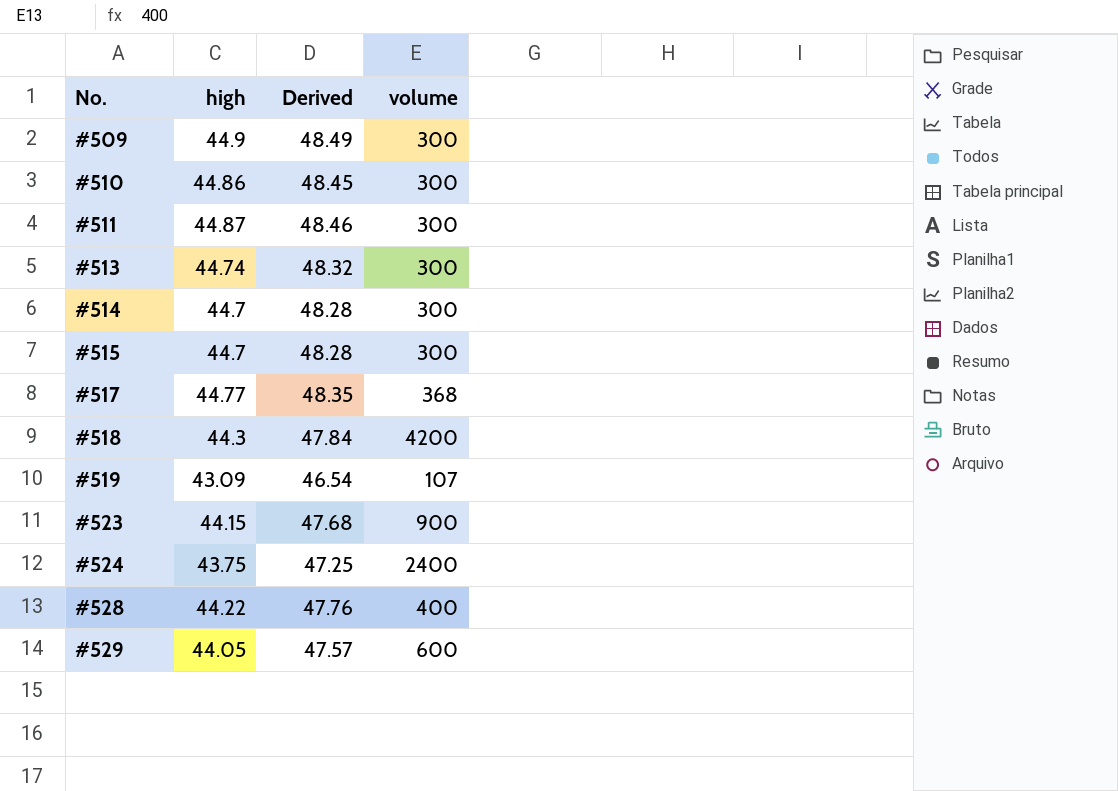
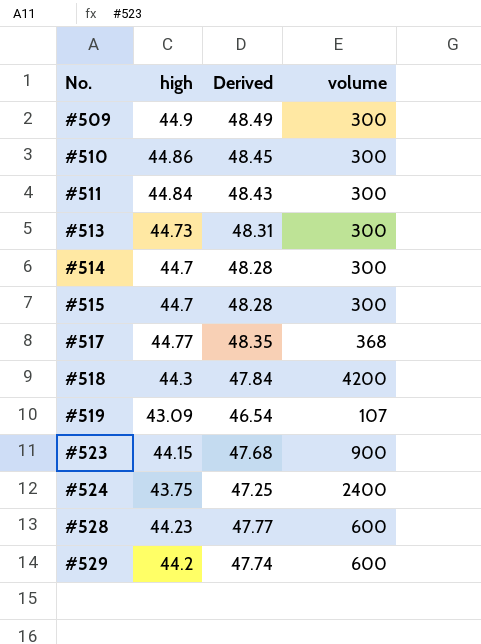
#511 | high: 44.87 -> 44.84
#511 | Derived: 48.46 -> 48.43
#513 | high: 44.74 -> 44.73
#513 | Derived: 48.32 -> 48.31
#528 | high: 44.22 -> 44.23
#528 | Derived: 47.76 -> 47.77
#528 | volume: 400 -> 600
#529 | high: 44.05 -> 44.2
#529 | Derived: 47.57 -> 47.74

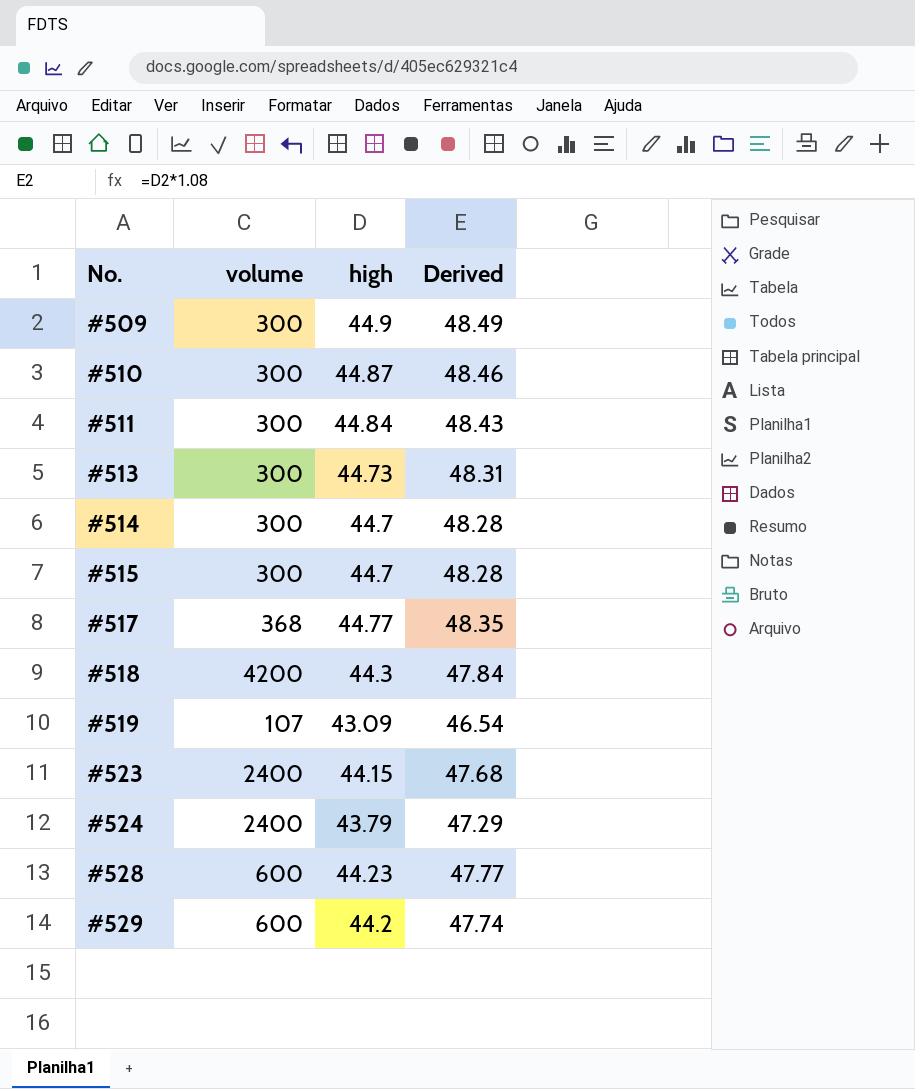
column volume | position: 4 -> 2
#510 | high: 44.86 -> 44.87
#510 | Derived: 48.45 -> 48.46
#523 | volume: 900 -> 2400
#524 | high: 43.75 -> 43.79
#524 | Derived: 47.25 -> 47.29

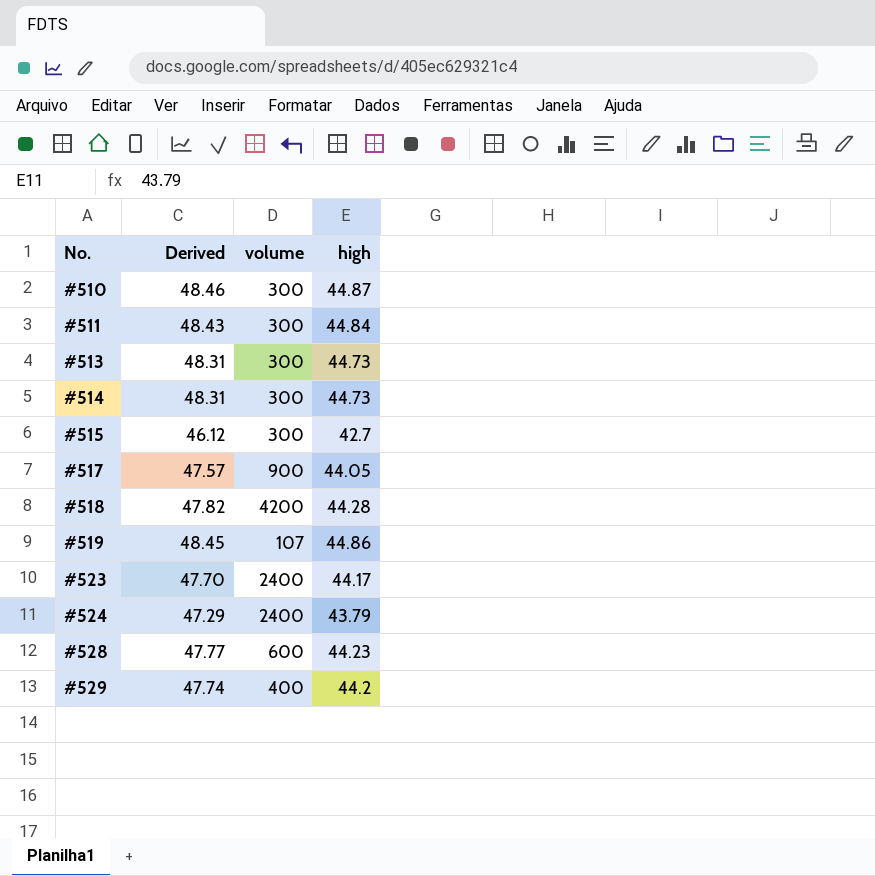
column Derived | position: 4 -> 2
row #509: 300 | 44.9 | 48.49 -> none
#514 | Derived: 48.28 -> 48.31
#514 | high: 44.7 -> 44.73
#515 | Derived: 48.28 -> 46.12
#515 | high: 44.7 -> 42.7
#517 | Derived: 48.35 -> 47.57
#517 | volume: 368 -> 900
#517 | high: 44.77 -> 44.05
#518 | Derived: 47.84 -> 47.82
#518 | high: 44.3 -> 44.28
#519 | Derived: 46.54 -> 48.45
#519 | high: 43.09 -> 44.86
#523 | Derived: 47.68 -> 47.70
#523 | high: 44.15 -> 44.17
#529 | volume: 600 -> 400

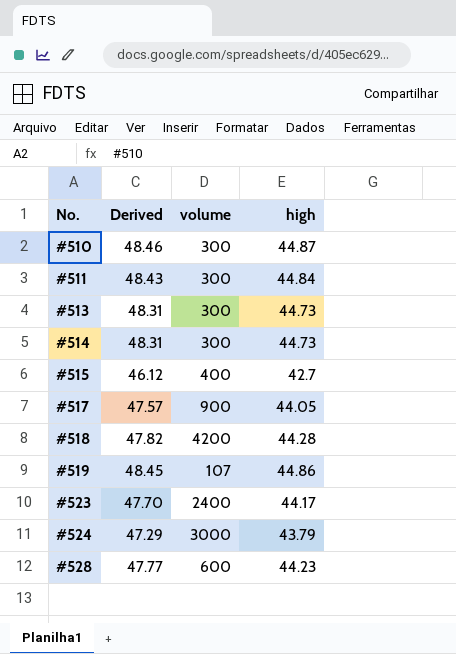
row #529: 47.74 | 400 | 44.2 -> none
#515 | volume: 300 -> 400
#524 | volume: 2400 -> 3000

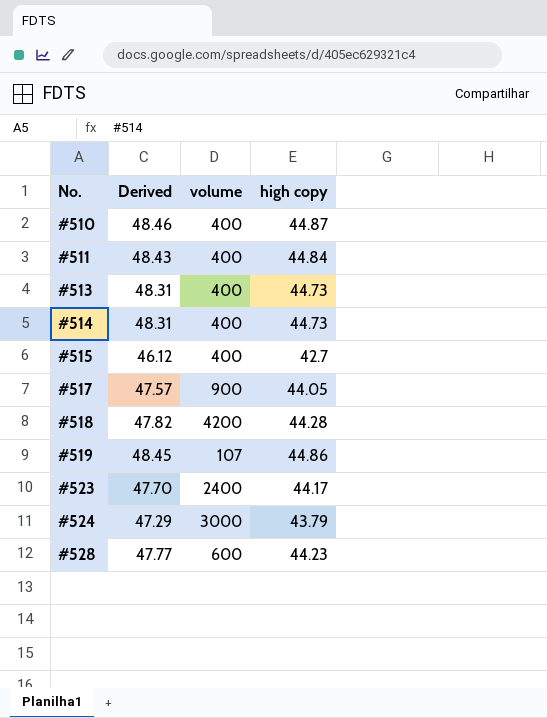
column name: high -> high copy
#510 | volume: 300 -> 400
#511 | volume: 300 -> 400
#513 | volume: 300 -> 400
#514 | volume: 300 -> 400

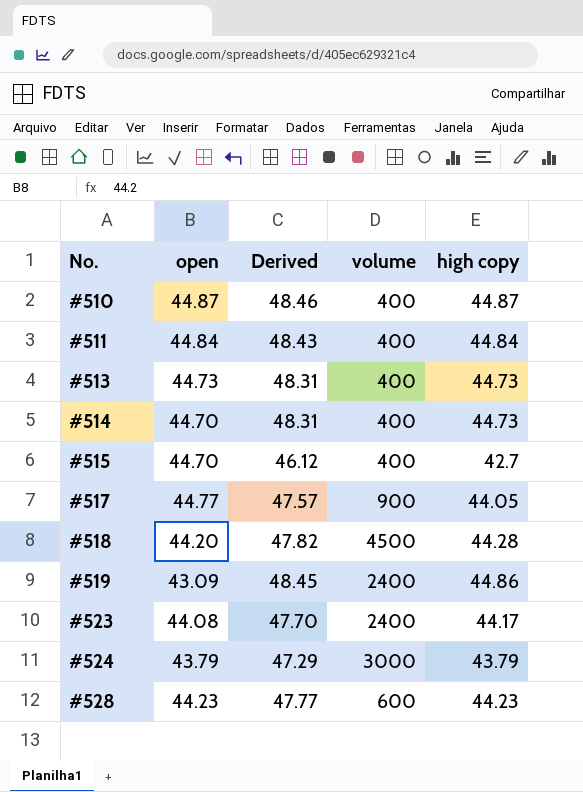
column open | position: none -> 2
#518 | volume: 4200 -> 4500
#519 | volume: 107 -> 2400

